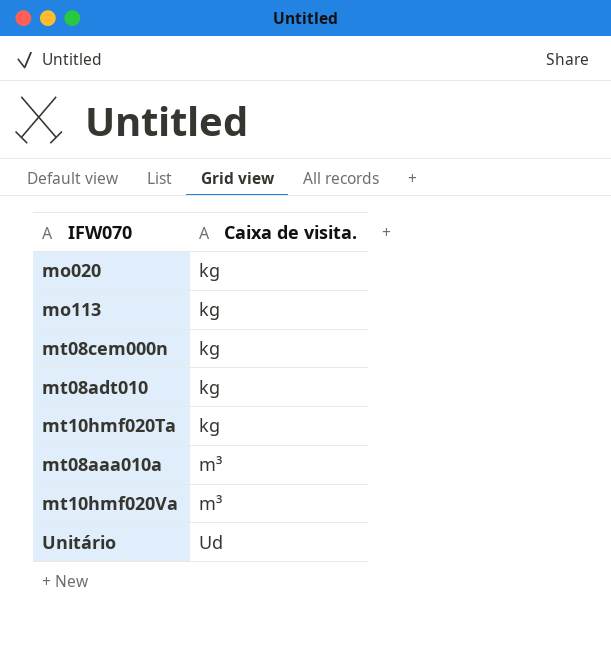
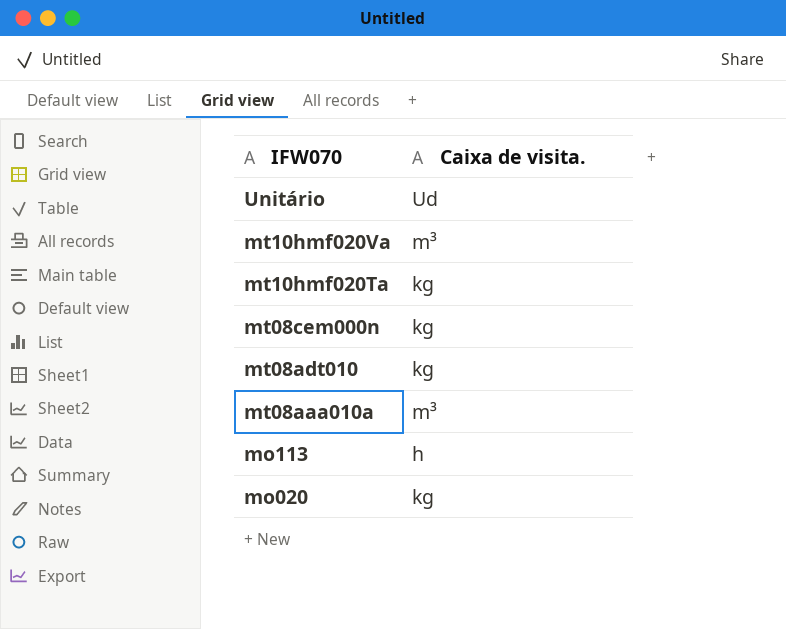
row order: Caixa de visita. ascending -> IFW070 descending
mo113 | Caixa de visita.: kg -> h

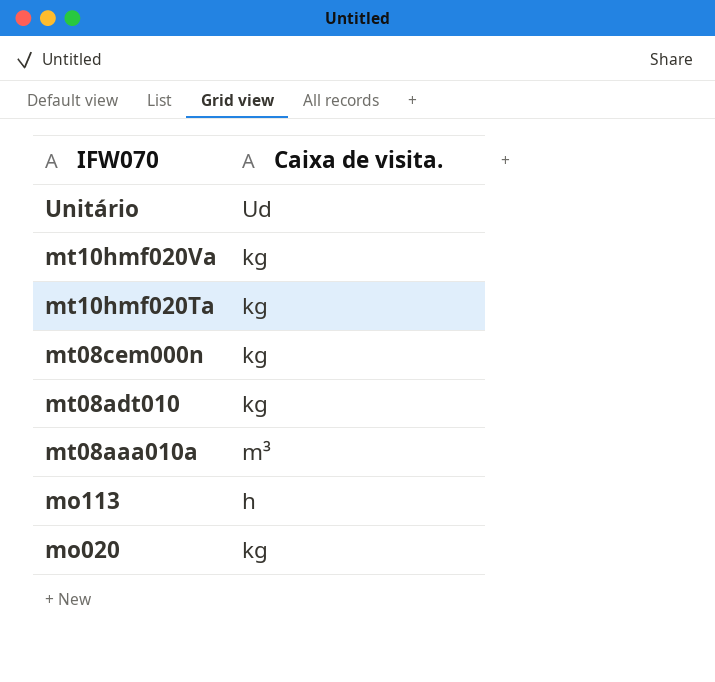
mt10hmf020Va | Caixa de visita.: m³ -> kg

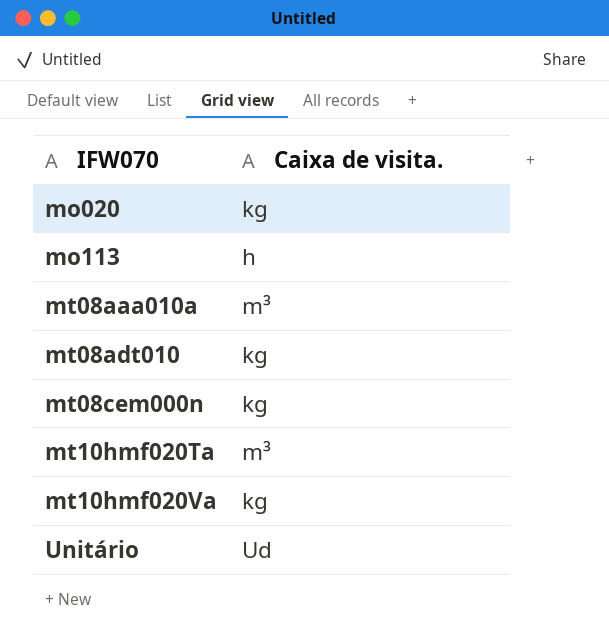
row order: IFW070 descending -> IFW070 ascending
mt10hmf020Ta | Caixa de visita.: kg -> m³

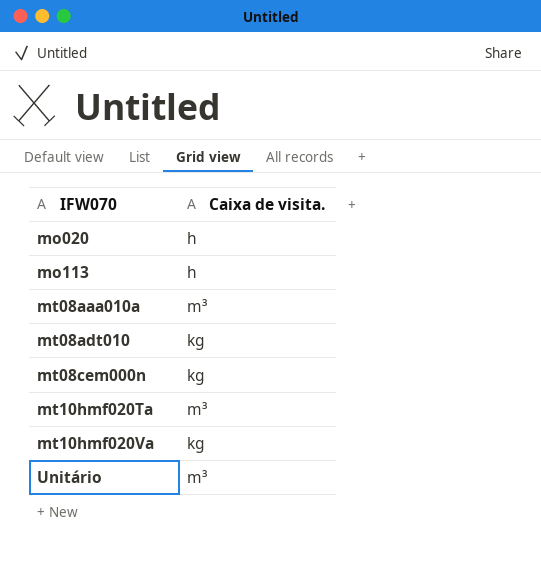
mo020 | Caixa de visita.: kg -> h
Unitário | Caixa de visita.: Ud -> m³

